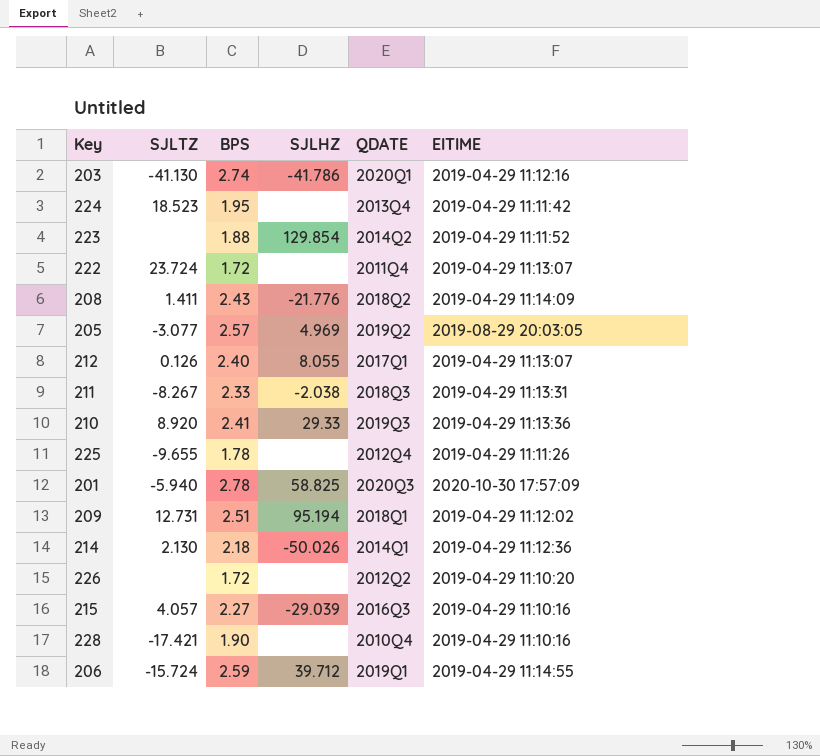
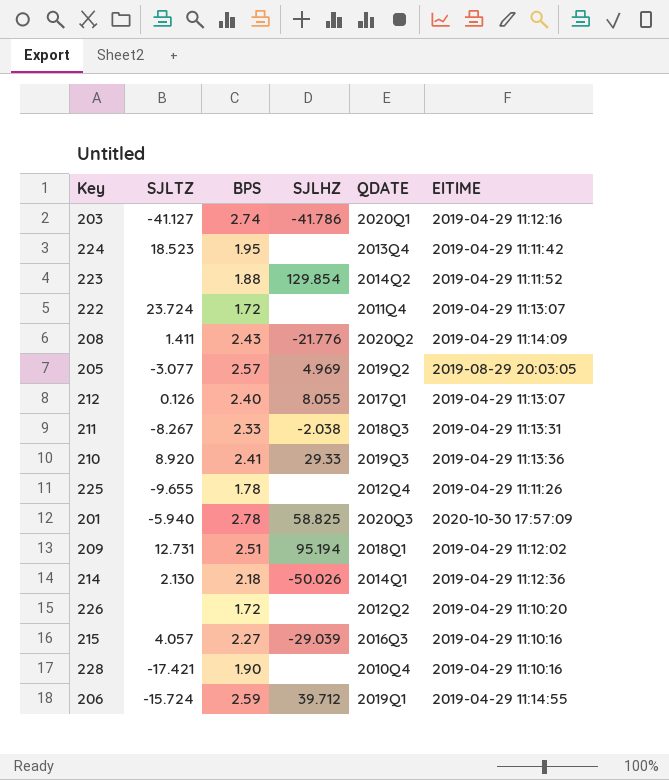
203 | SJLTZ: -41.130 -> -41.127
208 | QDATE: 2018Q2 -> 2020Q2

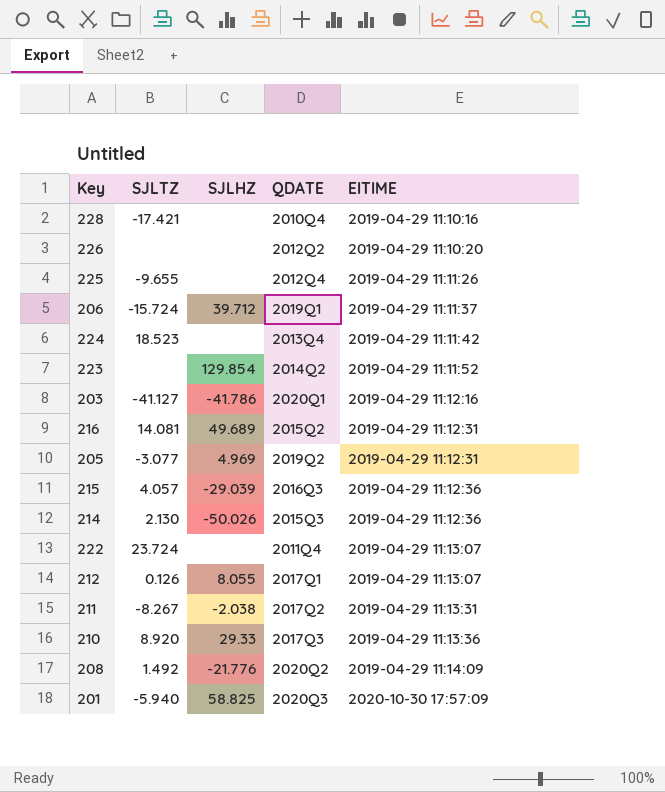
row order: none -> EITIME ascending
column BPS | position: 3 -> none
row 209: 12.731 | 2.51 | 95.194 | 2018Q1 | 2019-04-29 11:12:02 -> none
206 | EITIME: 2019-04-29 11:14:55 -> 2019-04-29 11:11:37
row 216: none -> 14.081 | 49.689 | 2015Q2 | 2019-04-29 11:12:31
205 | EITIME: 2019-08-29 20:03:05 -> 2019-04-29 11:12:31
215 | EITIME: 2019-04-29 11:10:16 -> 2019-04-29 11:12:36
214 | QDATE: 2014Q1 -> 2015Q3
211 | QDATE: 2018Q3 -> 2017Q2
210 | QDATE: 2019Q3 -> 2017Q3
208 | SJLTZ: 1.411 -> 1.492

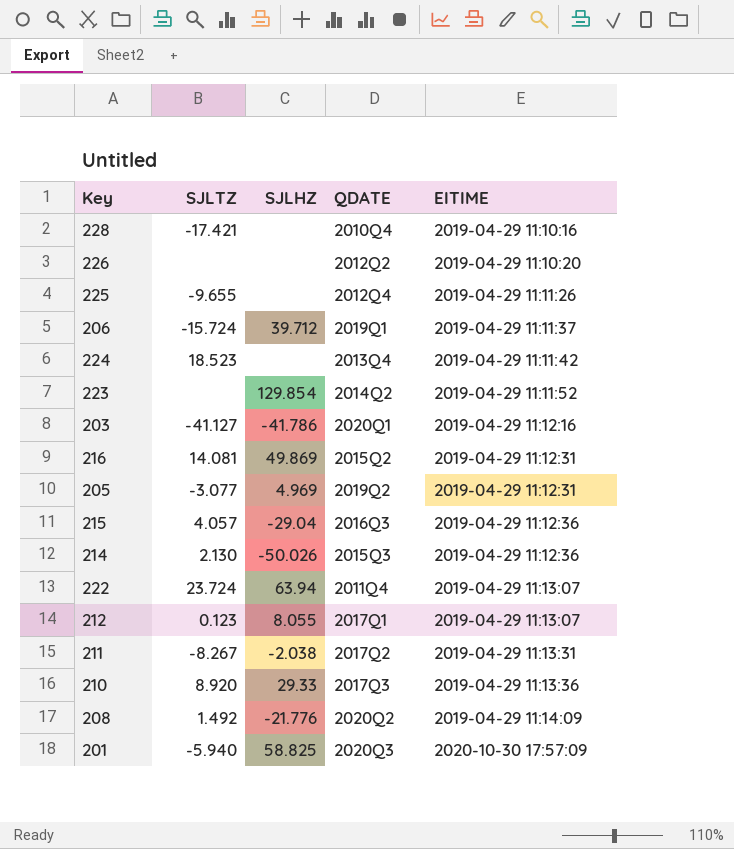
216 | SJLHZ: 49.689 -> 49.869
215 | SJLHZ: -29.039 -> -29.04
222 | SJLHZ: none -> 63.94
212 | SJLTZ: 0.126 -> 0.123

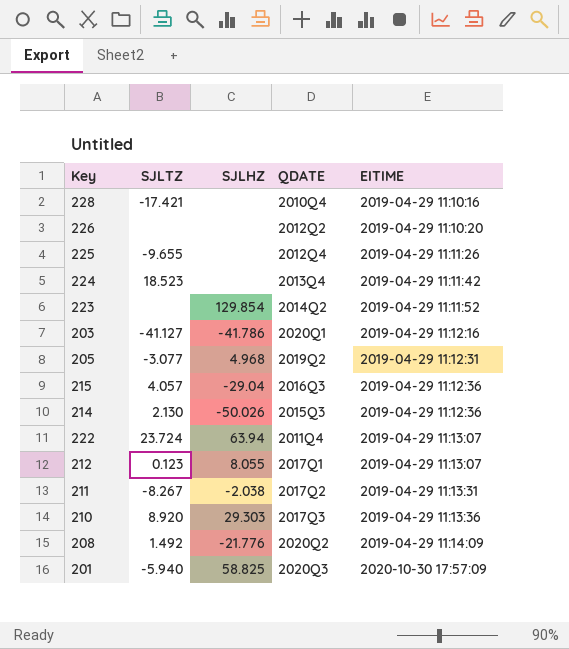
row 206: -15.724 | 39.712 | 2019Q1 | 2019-04-29 11:11:37 -> none
row 216: 14.081 | 49.869 | 2015Q2 | 2019-04-29 11:12:31 -> none
205 | SJLHZ: 4.969 -> 4.968
210 | SJLHZ: 29.33 -> 29.303

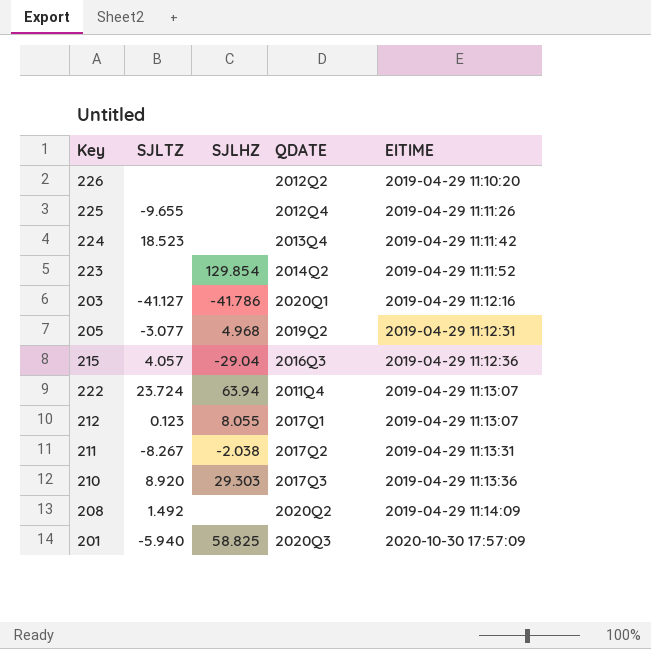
row 228: -17.421 | none | 2010Q4 | 2019-04-29 11:10:16 -> none
row 214: 2.130 | -50.026 | 2015Q3 | 2019-04-29 11:12:36 -> none
208 | SJLHZ: -21.776 -> none

